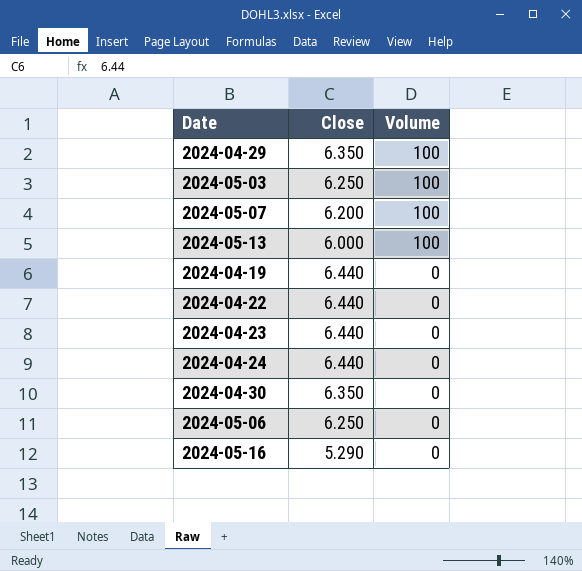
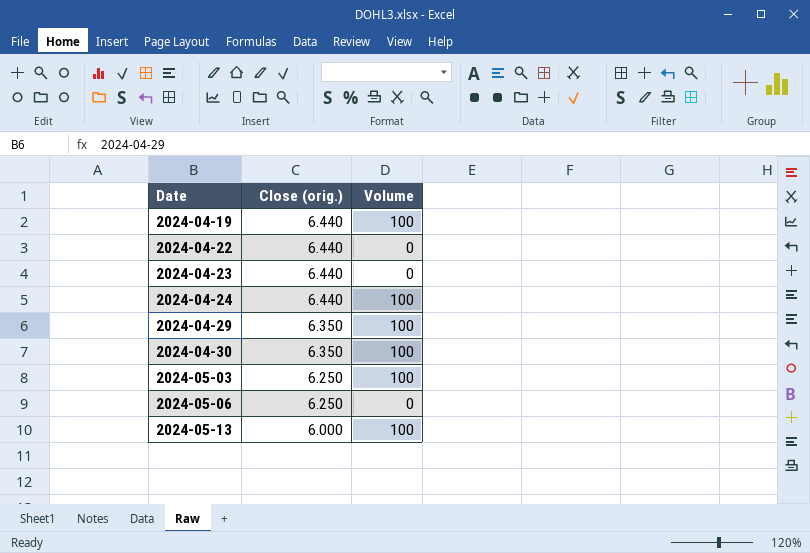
row order: Volume descending -> Date ascending
column name: Close -> Close (orig.)
row 2024-05-07: 6.200 | 100 -> none
row 2024-05-16: 5.290 | 0 -> none
2024-04-19 | Volume: 0 -> 100
2024-04-24 | Volume: 0 -> 100
2024-04-30 | Volume: 0 -> 100

